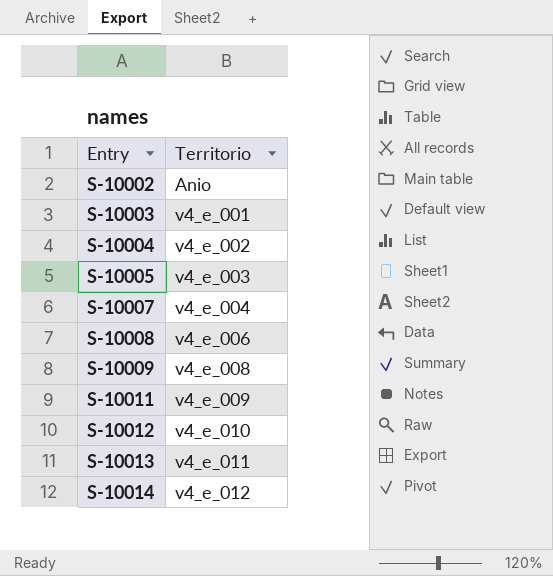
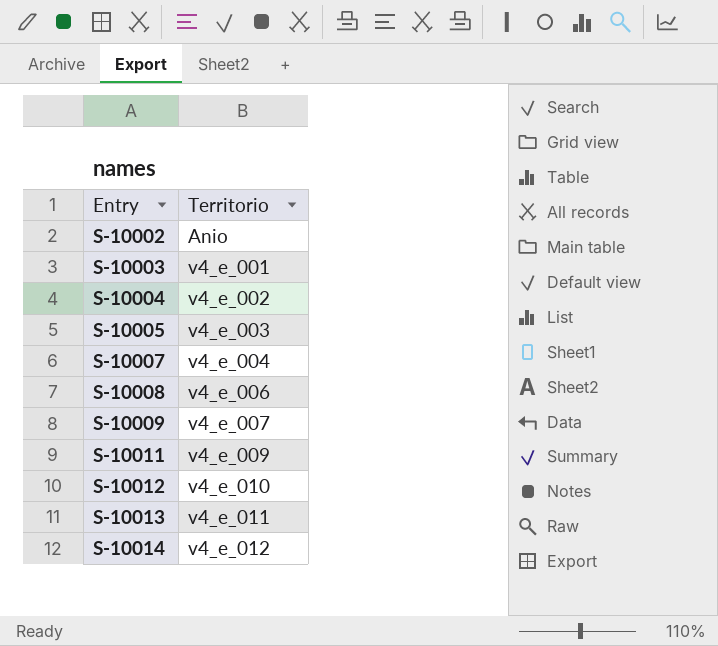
S-10009 | Territorio: v4_e_008 -> v4_e_007

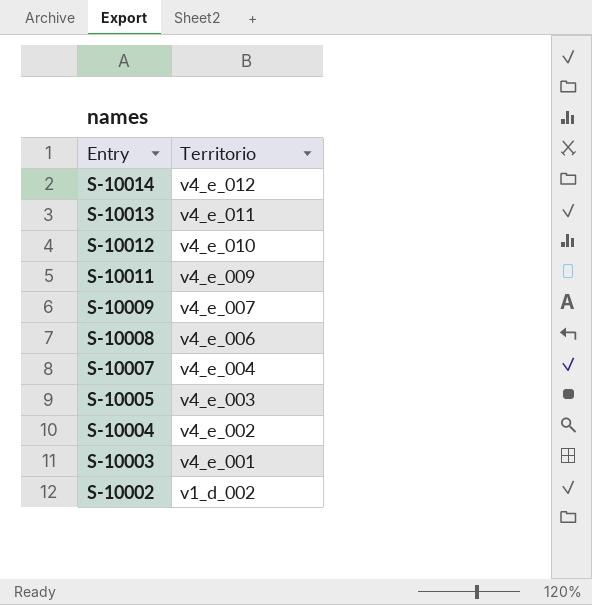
row order: Entry ascending -> Entry descending
S-10002 | Territorio: Anio -> v1_d_002

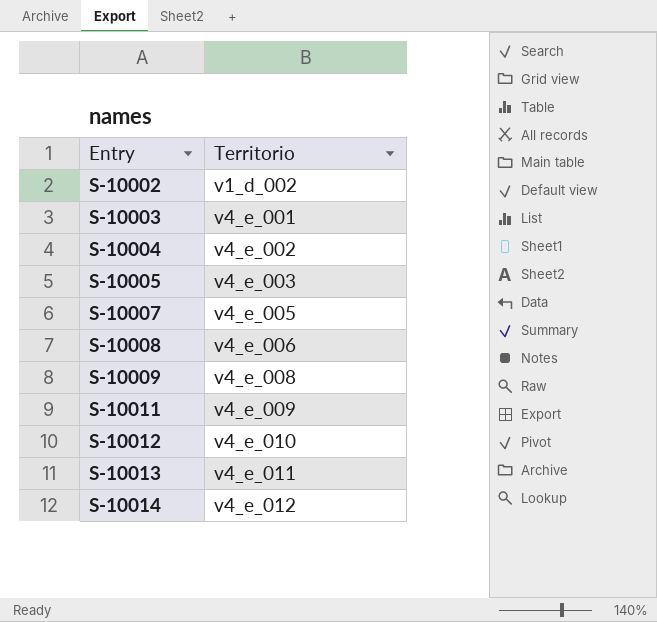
row order: Entry descending -> Entry ascending
S-10007 | Territorio: v4_e_004 -> v4_e_005
S-10009 | Territorio: v4_e_007 -> v4_e_008

